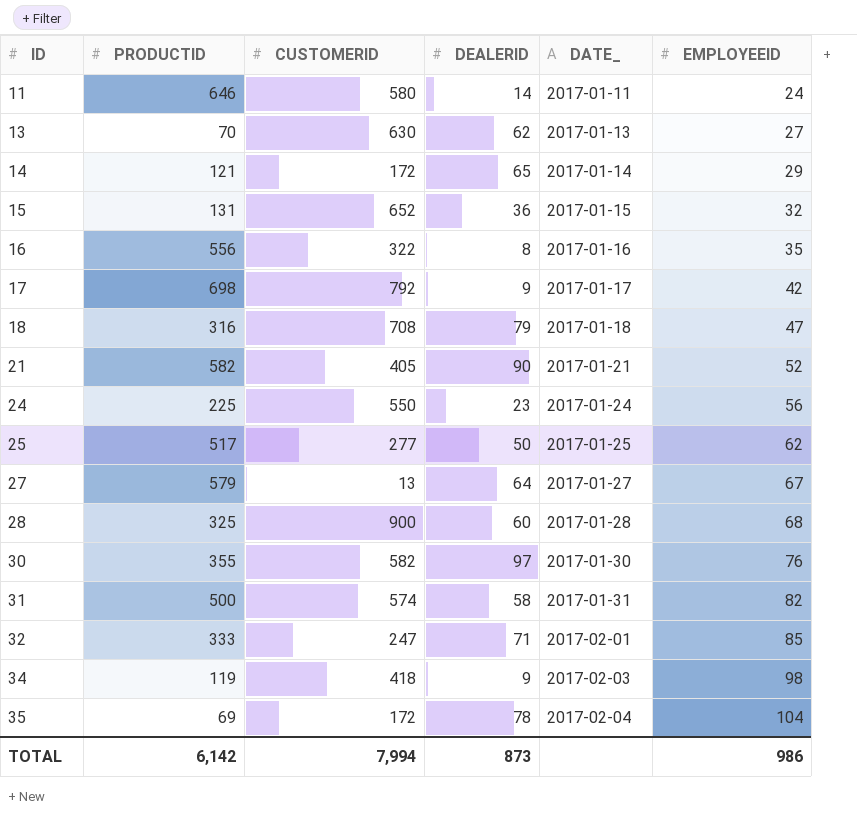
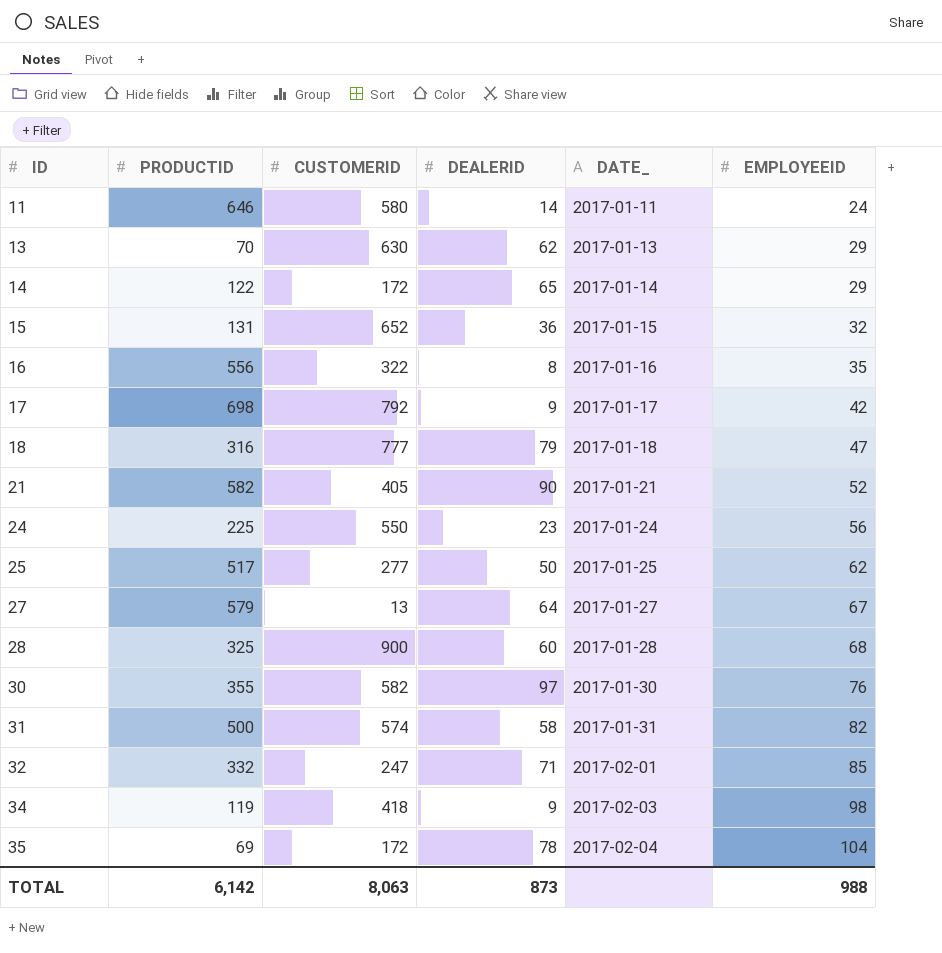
13 | EMPLOYEEID: 27 -> 29
14 | PRODUCTID: 121 -> 122
18 | CUSTOMERID: 708 -> 777
32 | PRODUCTID: 333 -> 332
TOTAL | CUSTOMERID: 7,994 -> 8,063
TOTAL | EMPLOYEEID: 986 -> 988

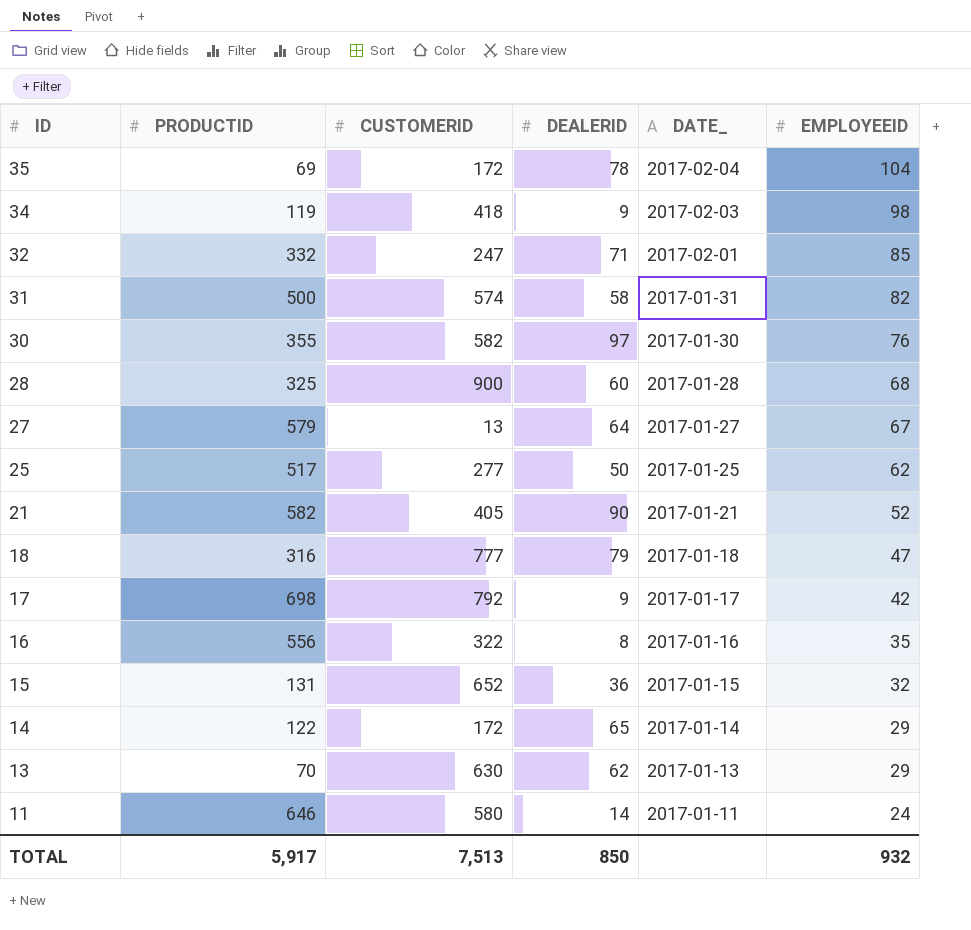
row order: ID ascending -> ID descending
row 24: 225 | 550 | 23 | 2017-01-24 | 56 -> none
TOTAL | PRODUCTID: 6,142 -> 5,917
TOTAL | CUSTOMERID: 8,063 -> 7,513
TOTAL | DEALERID: 873 -> 850
TOTAL | EMPLOYEEID: 988 -> 932

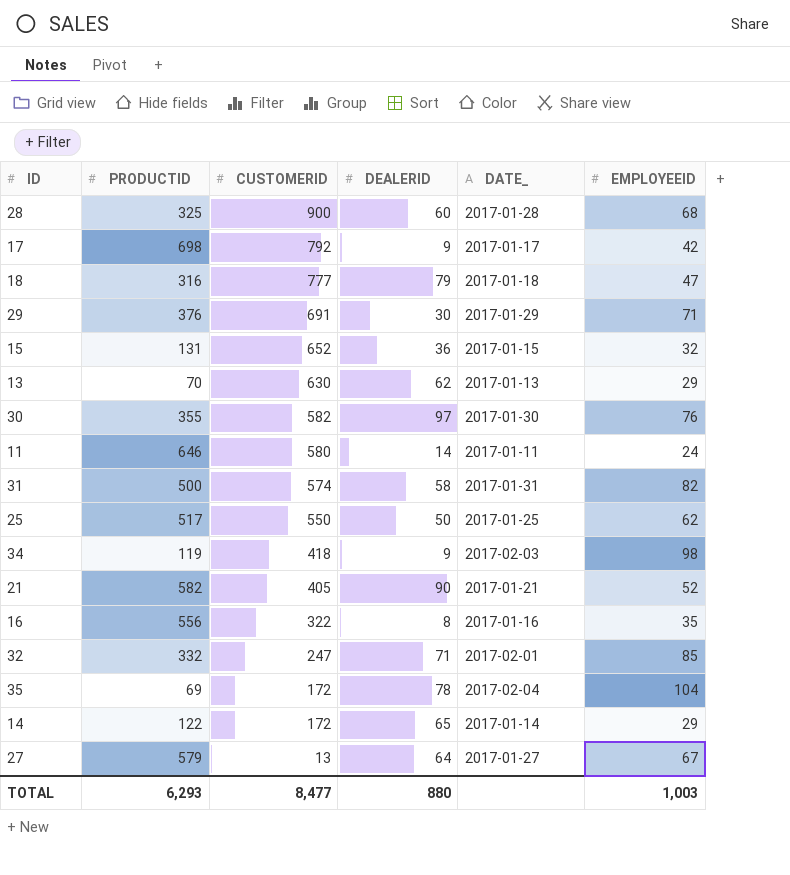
row order: ID descending -> CUSTOMERID descending
row 29: none -> 376 | 691 | 30 | 2017-01-29 | 71
25 | CUSTOMERID: 277 -> 550
TOTAL | PRODUCTID: 5,917 -> 6,293
TOTAL | CUSTOMERID: 7,513 -> 8,477
TOTAL | DEALERID: 850 -> 880
TOTAL | EMPLOYEEID: 932 -> 1,003

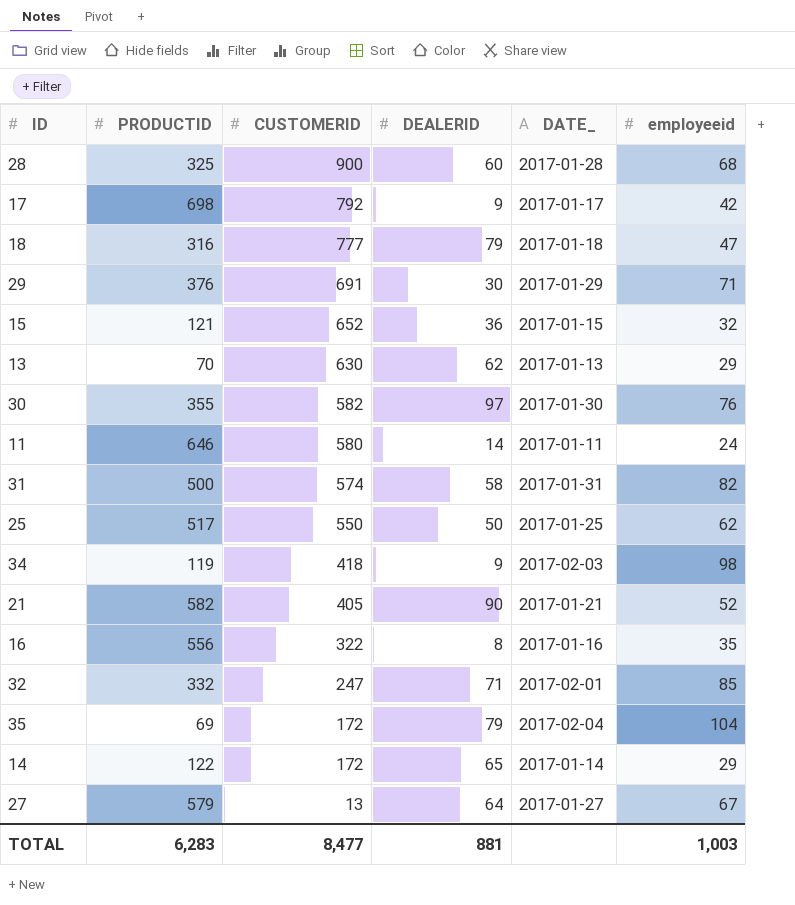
column name: EMPLOYEEID -> employeeid
15 | PRODUCTID: 131 -> 121
35 | DEALERID: 78 -> 79
TOTAL | PRODUCTID: 6,293 -> 6,283
TOTAL | DEALERID: 880 -> 881

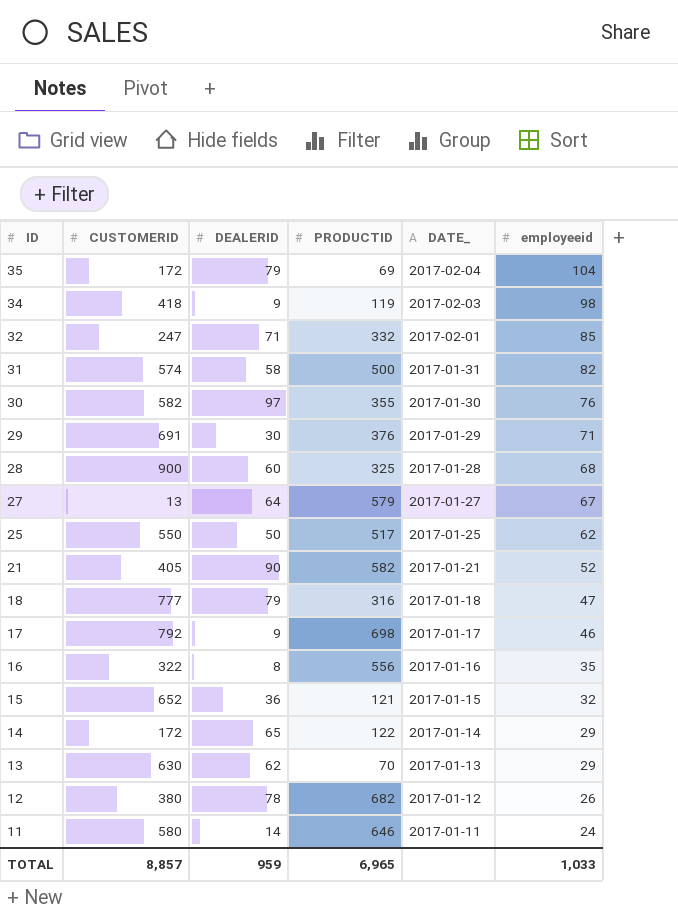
row order: CUSTOMERID descending -> ID descending
column PRODUCTID | position: 2 -> 4
17 | employeeid: 42 -> 46
row 12: none -> 380 | 78 | 682 | 2017-01-12 | 26
TOTAL | CUSTOMERID: 8,477 -> 8,857
TOTAL | DEALERID: 881 -> 959
TOTAL | PRODUCTID: 6,283 -> 6,965
TOTAL | employeeid: 1,003 -> 1,033

